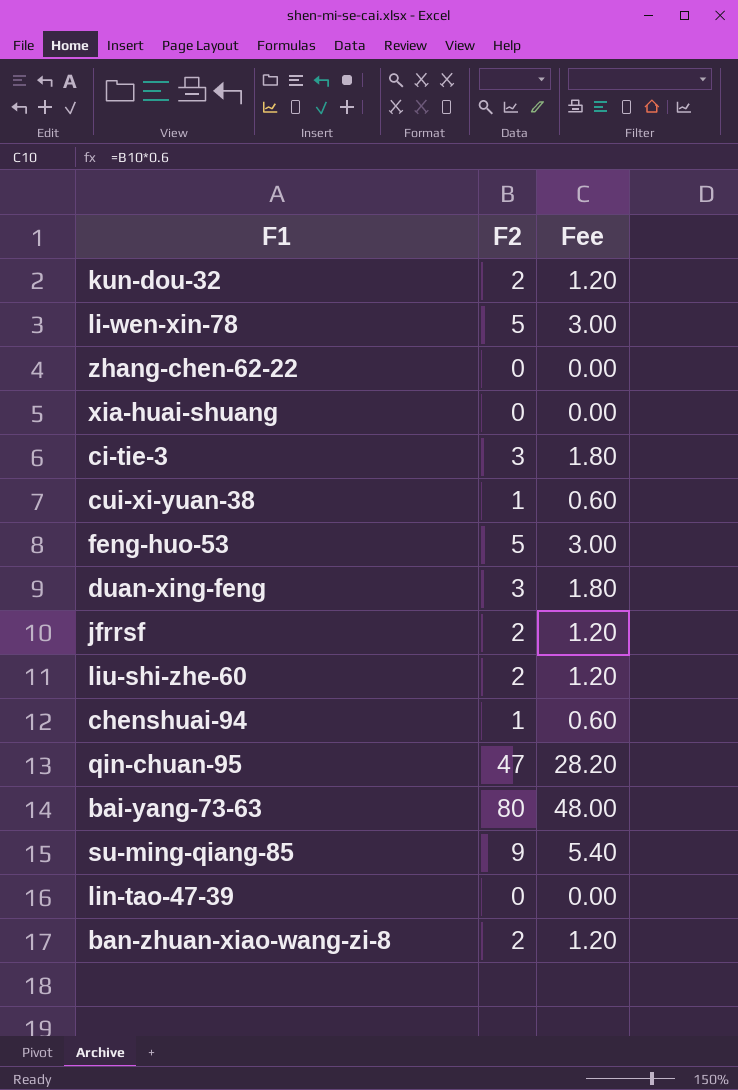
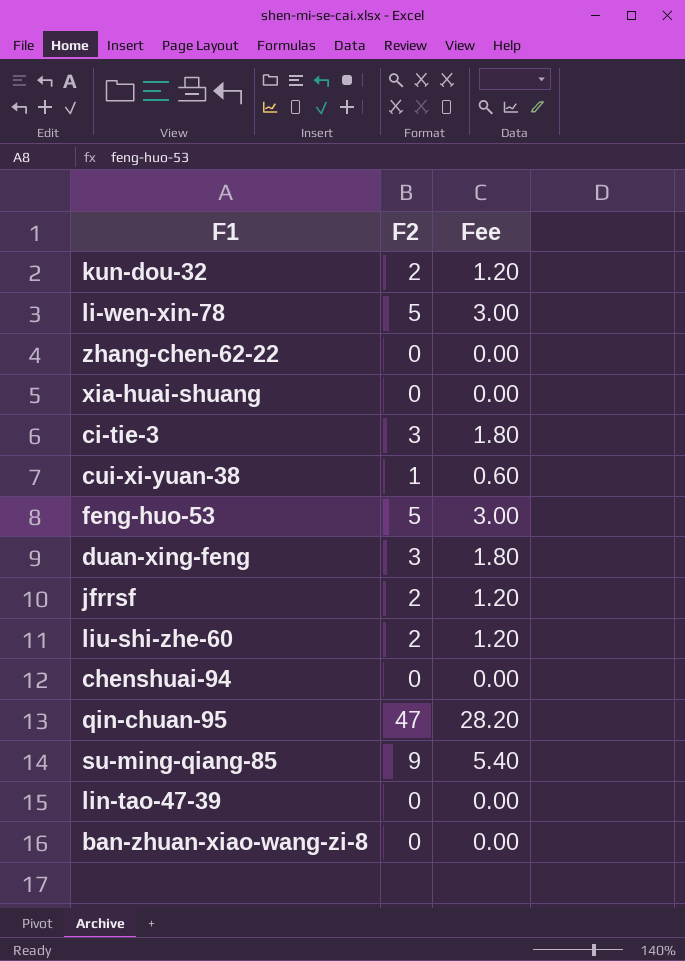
row bai-yang-73-63: 80 | 48.00 -> none
chenshuai-94 | F2: 1 -> 0
chenshuai-94 | Fee: 0.60 -> 0.00
ban-zhuan-xiao-wang-zi-8 | F2: 2 -> 0
ban-zhuan-xiao-wang-zi-8 | Fee: 1.20 -> 0.00

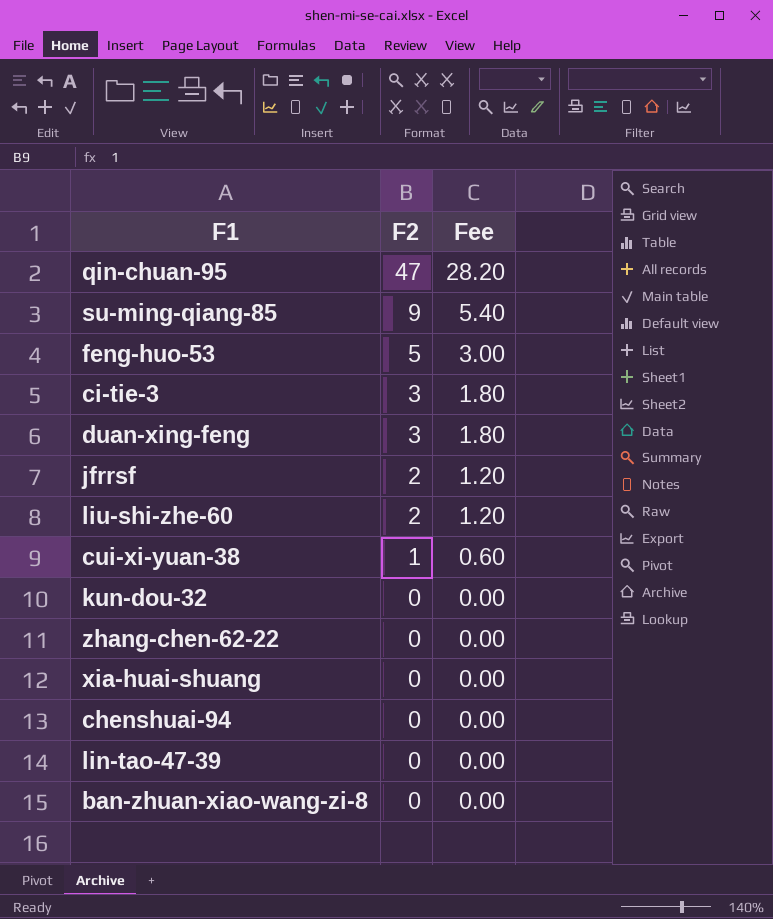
row order: none -> F2 descending
row li-wen-xin-78: 5 | 3.00 -> none
kun-dou-32 | F2: 2 -> 0
kun-dou-32 | Fee: 1.20 -> 0.00

